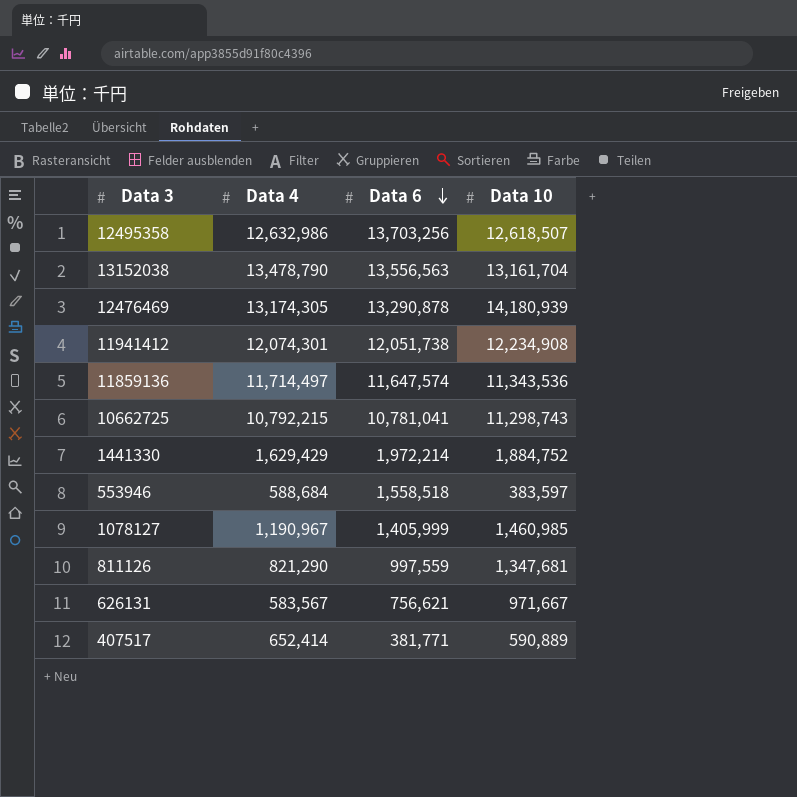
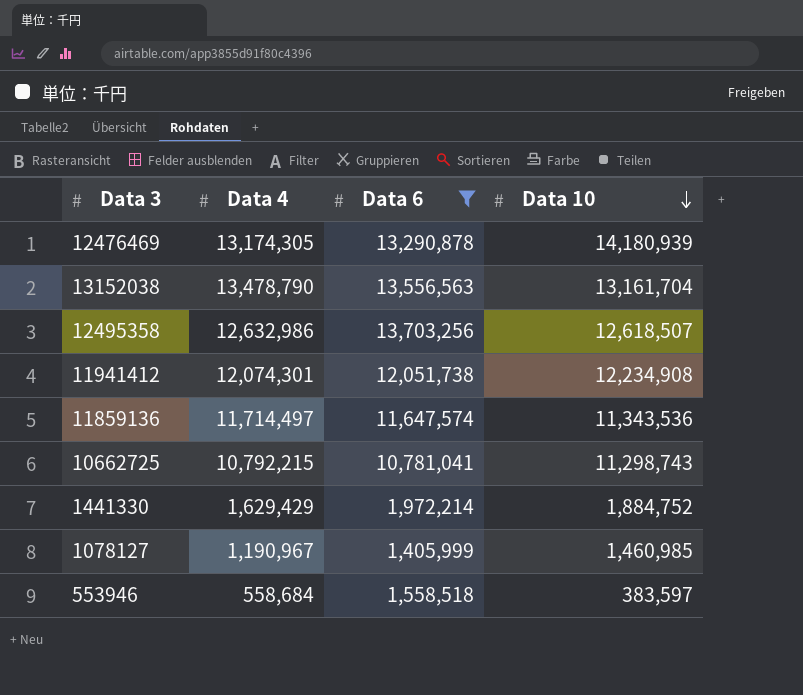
filter: none -> Data 6 >= 1,405,999
row order: Data 6 descending -> Data 10 descending
553946 | Data 4: 588,684 -> 558,684

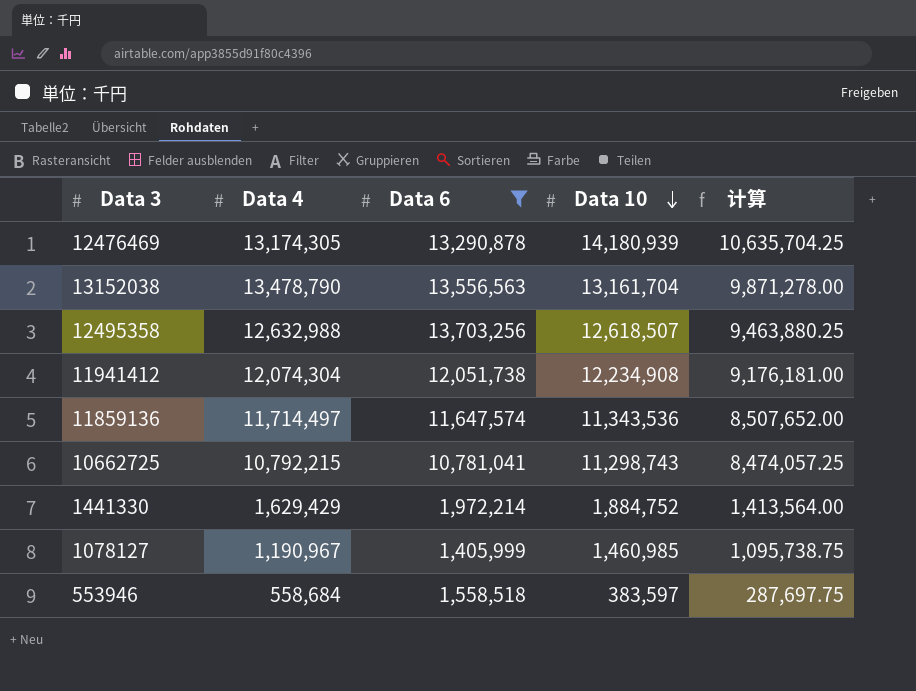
column 计算 | formula: none -> [Data 10] * 0.75
12495358 | Data 4: 12,632,986 -> 12,632,988
11941412 | Data 4: 12,074,301 -> 12,074,304

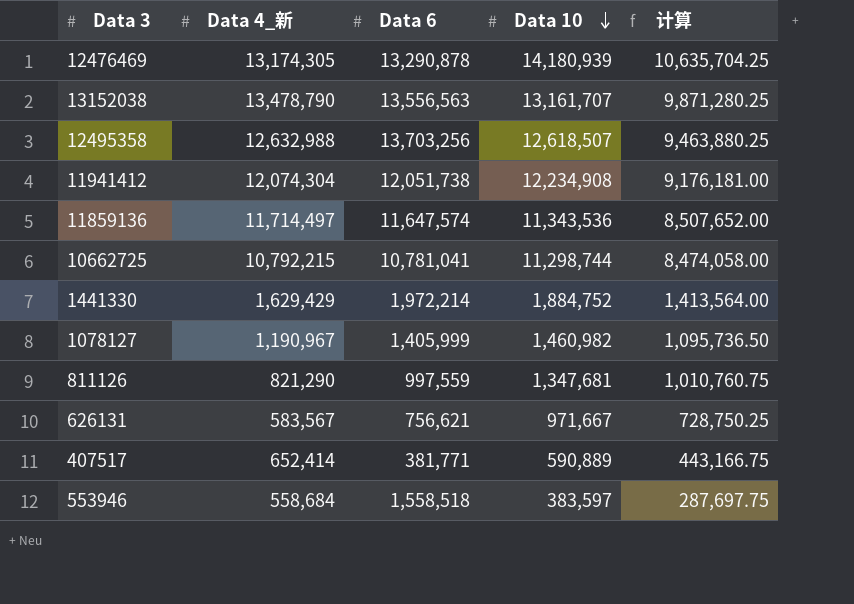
filter: Data 6 >= 1,405,999 -> none
column name: Data 4 -> Data 4_新
13152038 | Data 10: 13,161,704 -> 13,161,707
13152038 | 计算: 9,871,278.00 -> 9,871,280.25
10662725 | Data 10: 11,298,743 -> 11,298,744
10662725 | 计算: 8,474,057.25 -> 8,474,058.00
1078127 | Data 10: 1,460,985 -> 1,460,982
1078127 | 计算: 1,095,738.75 -> 1,095,736.50

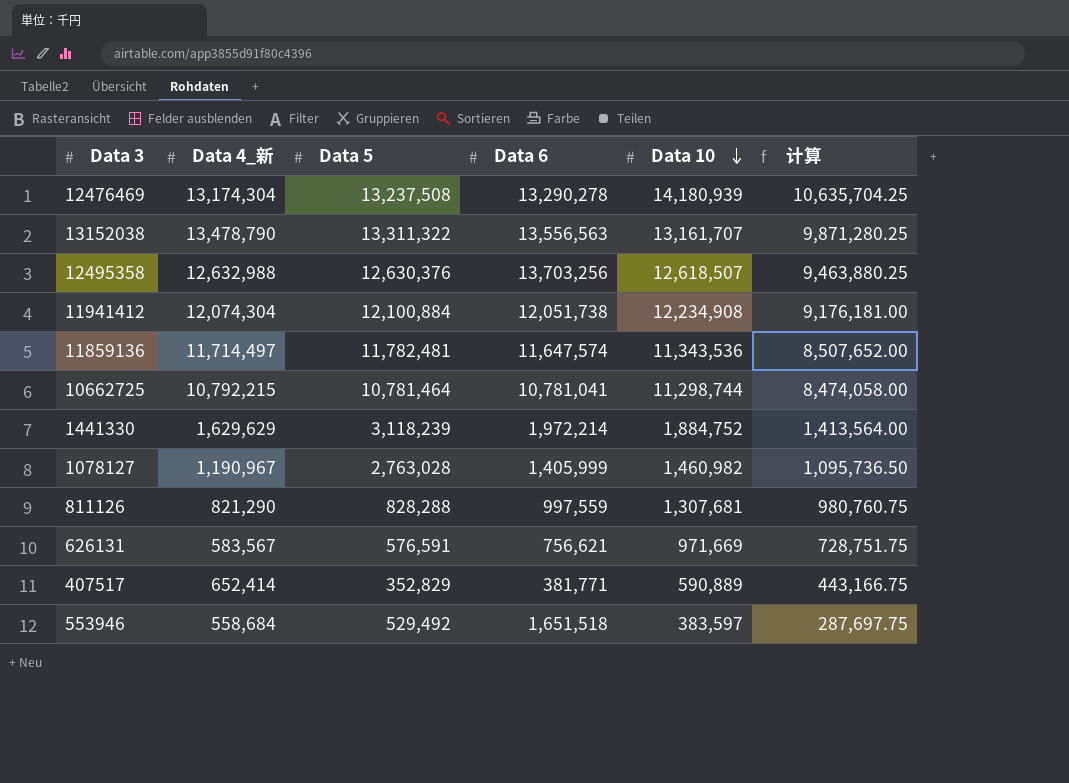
column Data 5 | position: none -> 3
12476469 | Data 4_新: 13,174,305 -> 13,174,304
12476469 | Data 6: 13,290,878 -> 13,290,278
1441330 | Data 4_新: 1,629,429 -> 1,629,629
811126 | Data 10: 1,347,681 -> 1,307,681
811126 | 计算: 1,010,760.75 -> 980,760.75
626131 | Data 10: 971,667 -> 971,669
626131 | 计算: 728,750.25 -> 728,751.75
553946 | Data 6: 1,558,518 -> 1,651,518

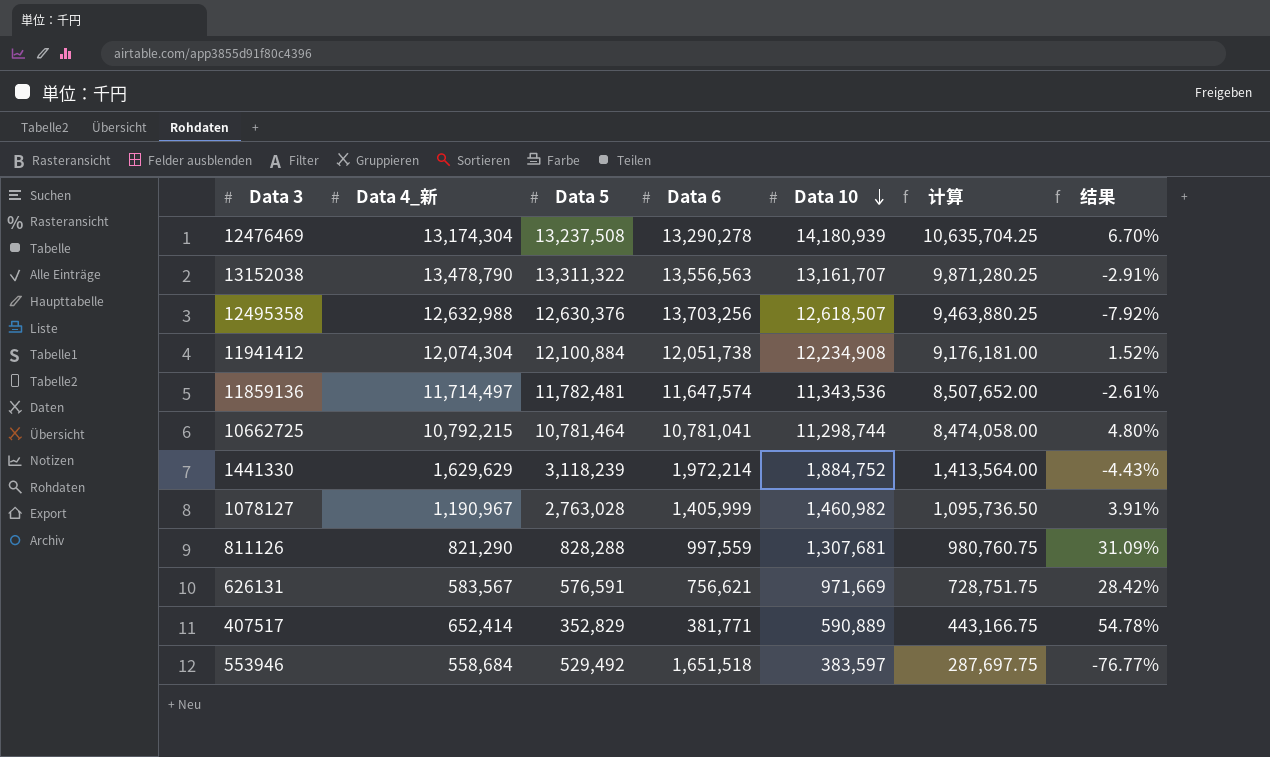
column 结果 | formula: none -> ([Data 10] - [Data 6]) / [Data 6]

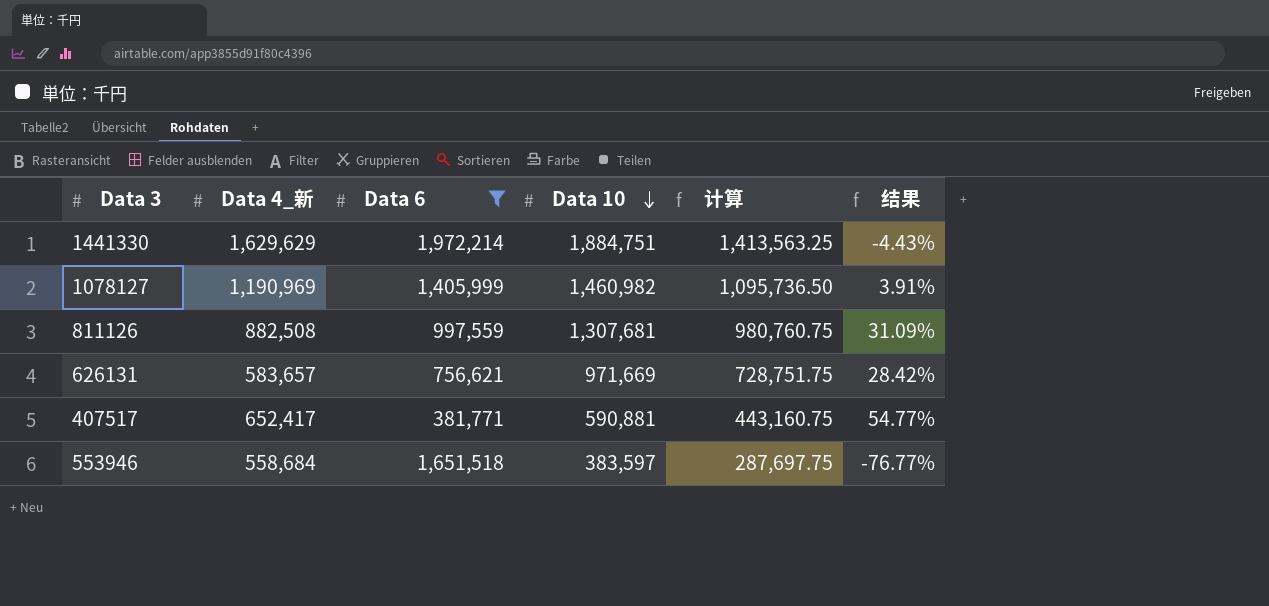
filter: none -> Data 6 <= 1,972,214
column Data 5 | position: 3 -> none
1441330 | Data 10: 1,884,752 -> 1,884,751
1441330 | 计算: 1,413,564.00 -> 1,413,563.25
1078127 | Data 4_新: 1,190,967 -> 1,190,969
811126 | Data 4_新: 821,290 -> 882,508
626131 | Data 4_新: 583,567 -> 583,657
407517 | Data 4_新: 652,414 -> 652,417
407517 | Data 10: 590,889 -> 590,881
407517 | 计算: 443,166.75 -> 443,160.75
407517 | 结果: 54.78% -> 54.77%

